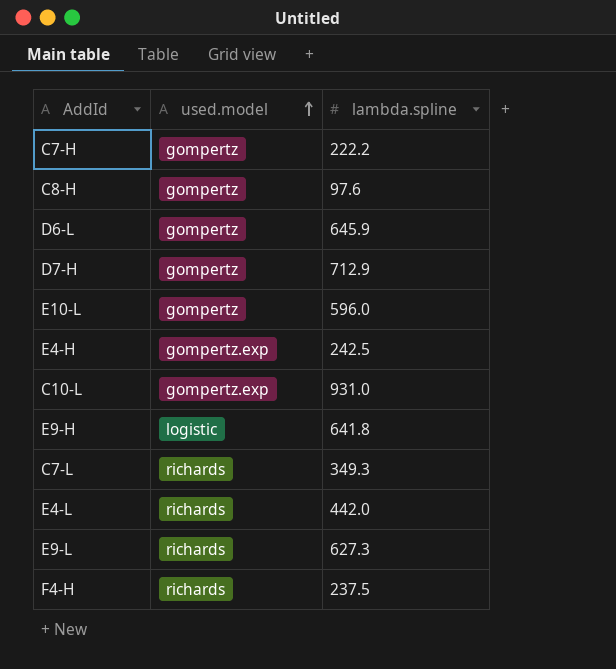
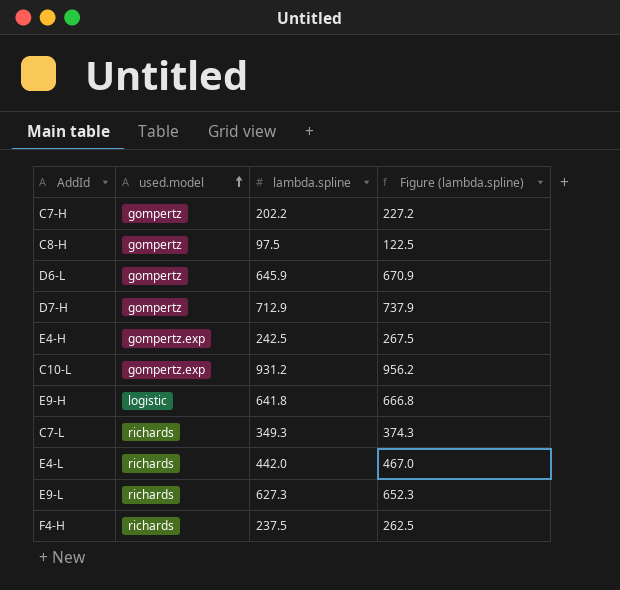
column Figure (lambda.spline) | formula: none -> [lambda.spline] + 25
row E10-L: gompertz | 596.0 -> none
C7-H | lambda.spline: 222.2 -> 202.2
C8-H | lambda.spline: 97.6 -> 97.5
C10-L | lambda.spline: 931.0 -> 931.2

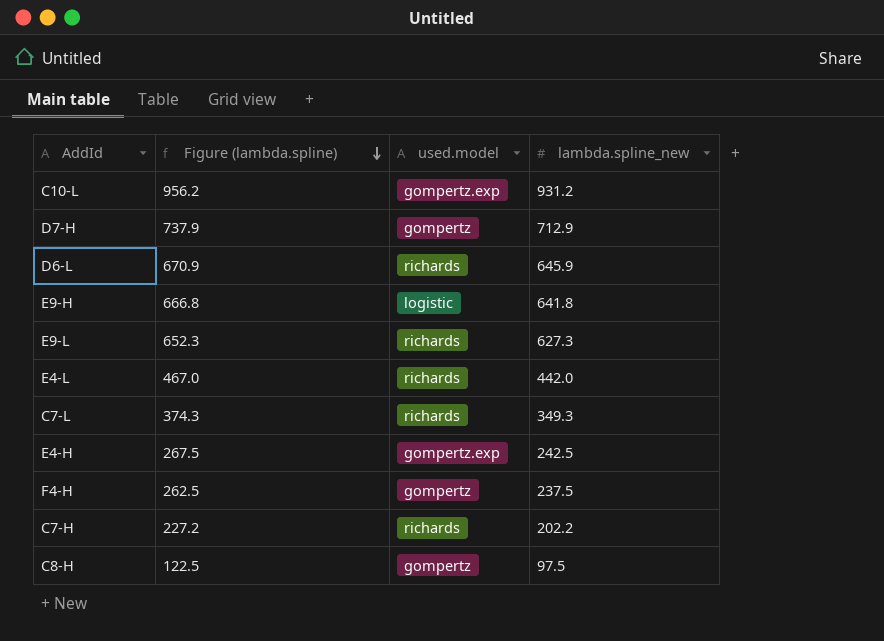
row order: used.model ascending -> Figure (lambda.spline) descending
column Figure (lambda.spline) | position: 4 -> 2
column name: lambda.spline -> lambda.spline_new
D6-L | used.model: gompertz -> richards
F4-H | used.model: richards -> gompertz
C7-H | used.model: gompertz -> richards

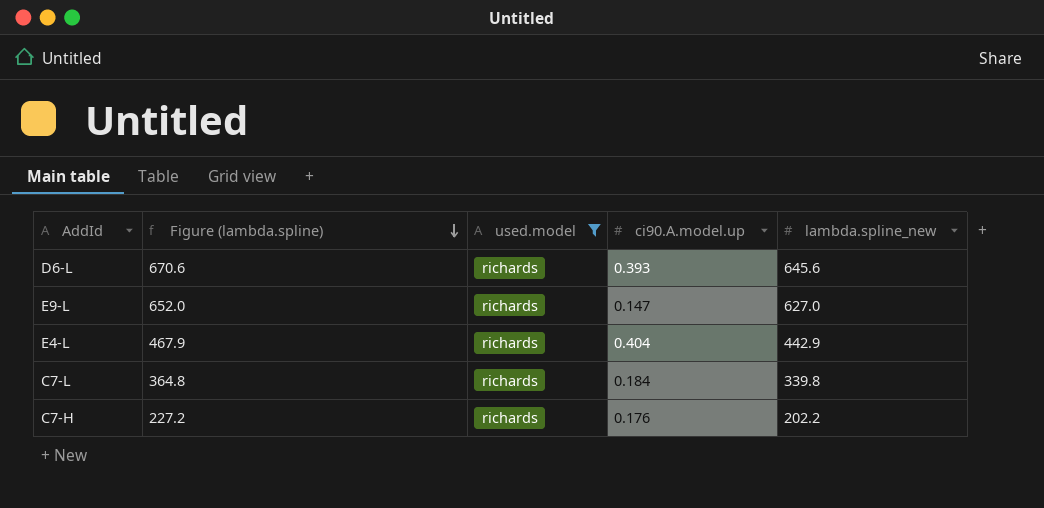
filter: none -> used.model = richards
column ci90.A.model.up | position: none -> 4
D6-L | Figure (lambda.spline): 670.9 -> 670.6
D6-L | lambda.spline_new: 645.9 -> 645.6
E9-L | Figure (lambda.spline): 652.3 -> 652.0
E9-L | lambda.spline_new: 627.3 -> 627.0
E4-L | Figure (lambda.spline): 467.0 -> 467.9
E4-L | lambda.spline_new: 442.0 -> 442.9
C7-L | Figure (lambda.spline): 374.3 -> 364.8
C7-L | lambda.spline_new: 349.3 -> 339.8

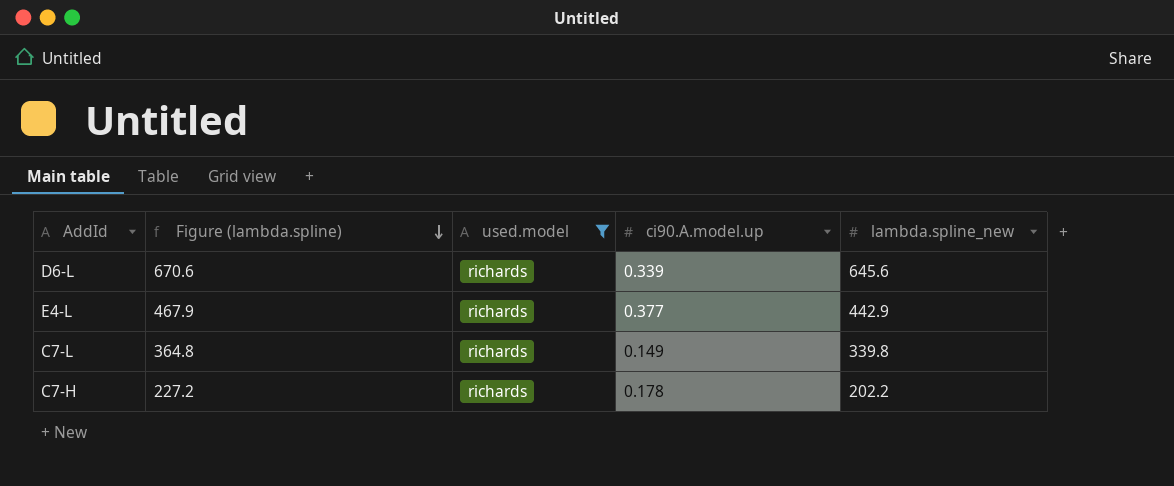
row E9-L: 652.0 | richards | 0.147 | 627.0 -> none
D6-L | ci90.A.model.up: 0.393 -> 0.339
E4-L | ci90.A.model.up: 0.404 -> 0.377
C7-L | ci90.A.model.up: 0.184 -> 0.149
C7-H | ci90.A.model.up: 0.176 -> 0.178

